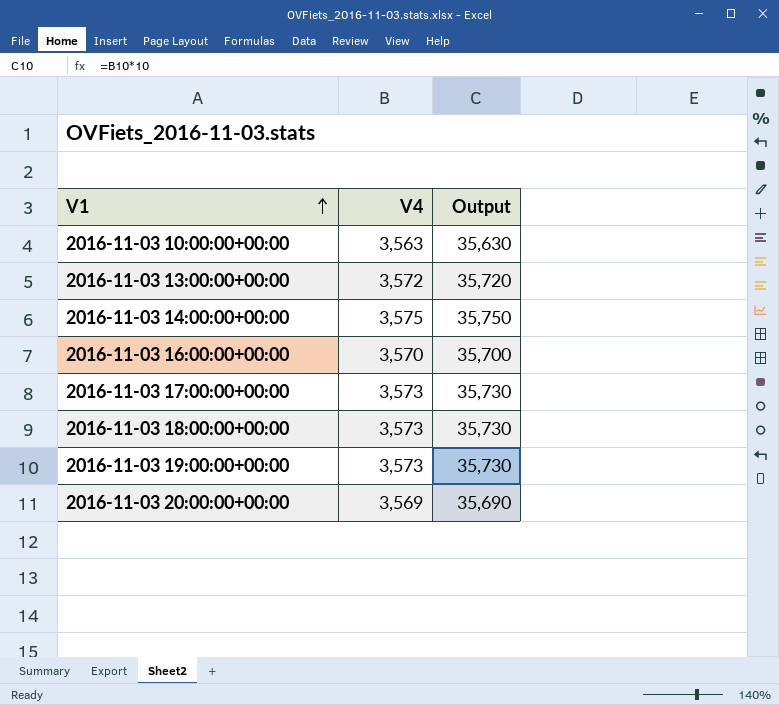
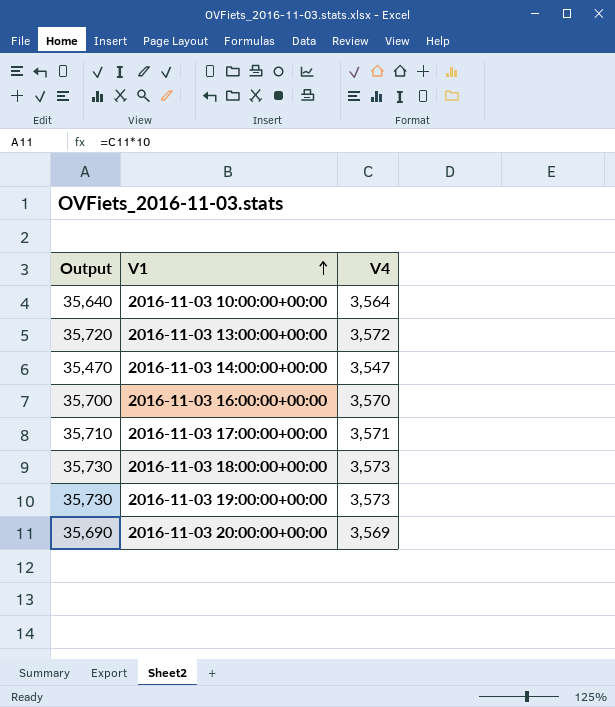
column Output | position: 3 -> 1
2016-11-03 10:00:00+00:00 | Output: 35,630 -> 35,640
2016-11-03 10:00:00+00:00 | V4: 3,563 -> 3,564
2016-11-03 14:00:00+00:00 | Output: 35,750 -> 35,470
2016-11-03 14:00:00+00:00 | V4: 3,575 -> 3,547
2016-11-03 17:00:00+00:00 | Output: 35,730 -> 35,710
2016-11-03 17:00:00+00:00 | V4: 3,573 -> 3,571

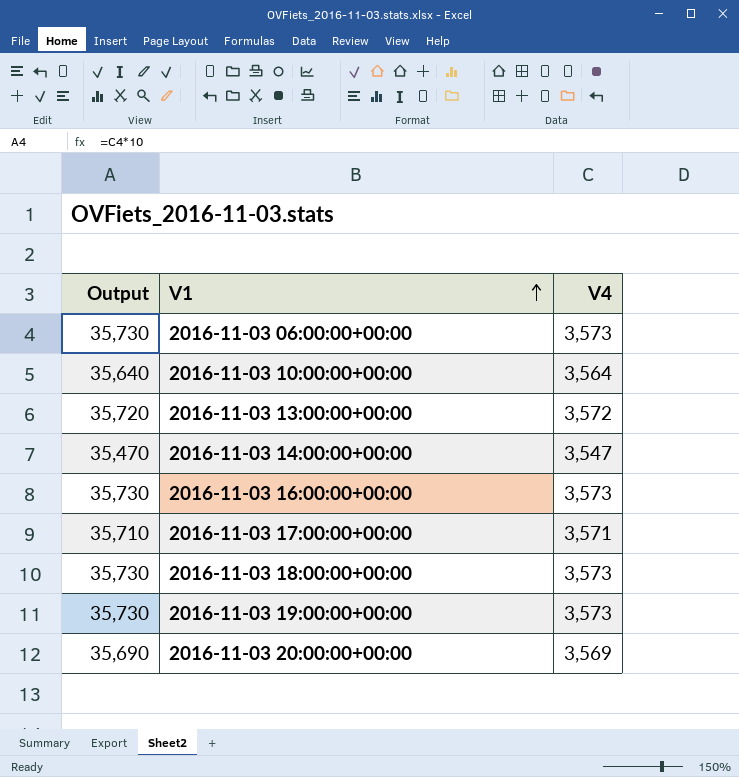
row 2016-11-03 06:00:00+00:00: none -> 35,730 | 3,573
2016-11-03 16:00:00+00:00 | Output: 35,700 -> 35,730
2016-11-03 16:00:00+00:00 | V4: 3,570 -> 3,573

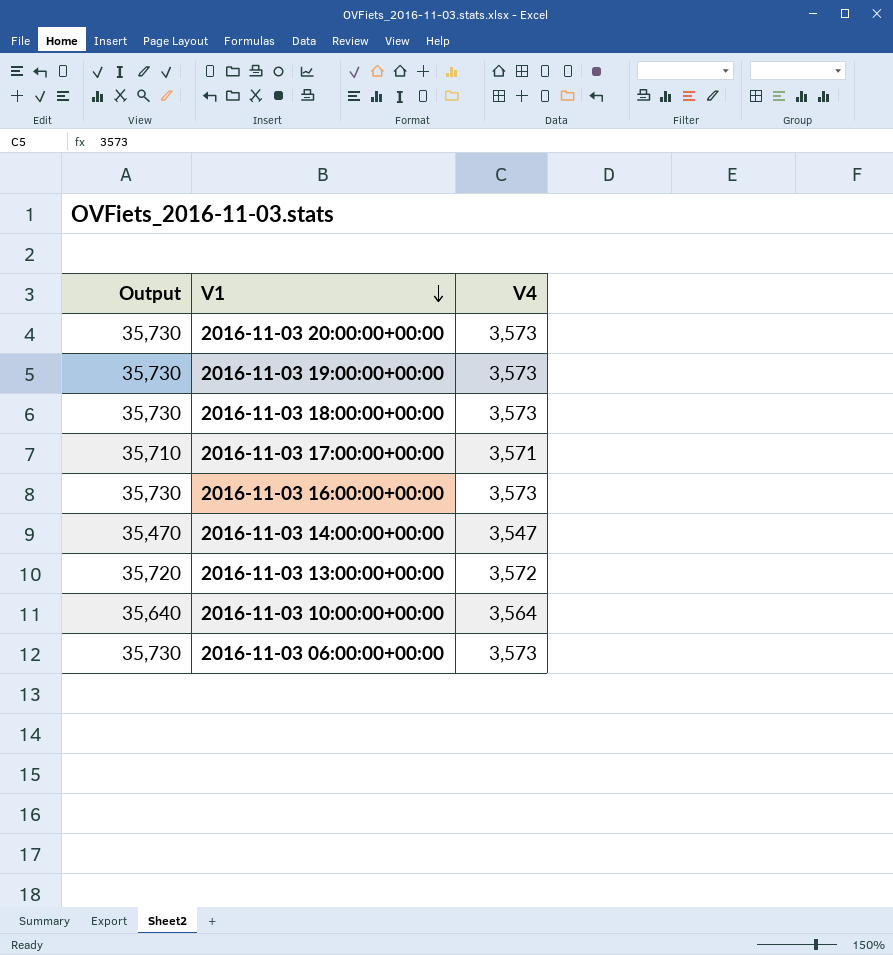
row order: V1 ascending -> V1 descending
2016-11-03 20:00:00+00:00 | Output: 35,690 -> 35,730
2016-11-03 20:00:00+00:00 | V4: 3,569 -> 3,573

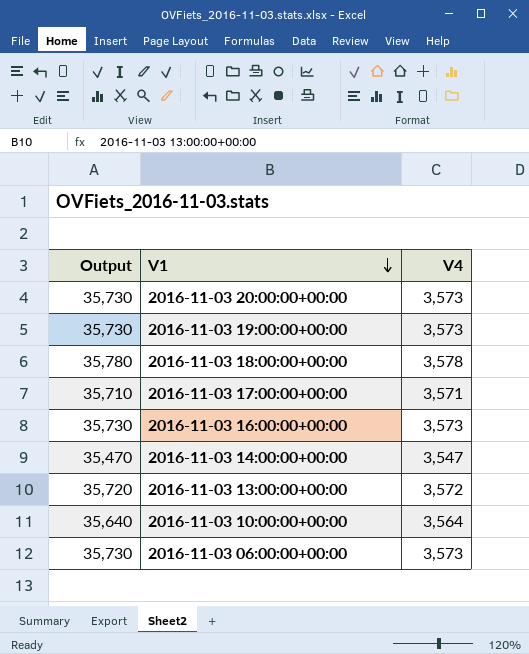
2016-11-03 18:00:00+00:00 | Output: 35,730 -> 35,780
2016-11-03 18:00:00+00:00 | V4: 3,573 -> 3,578

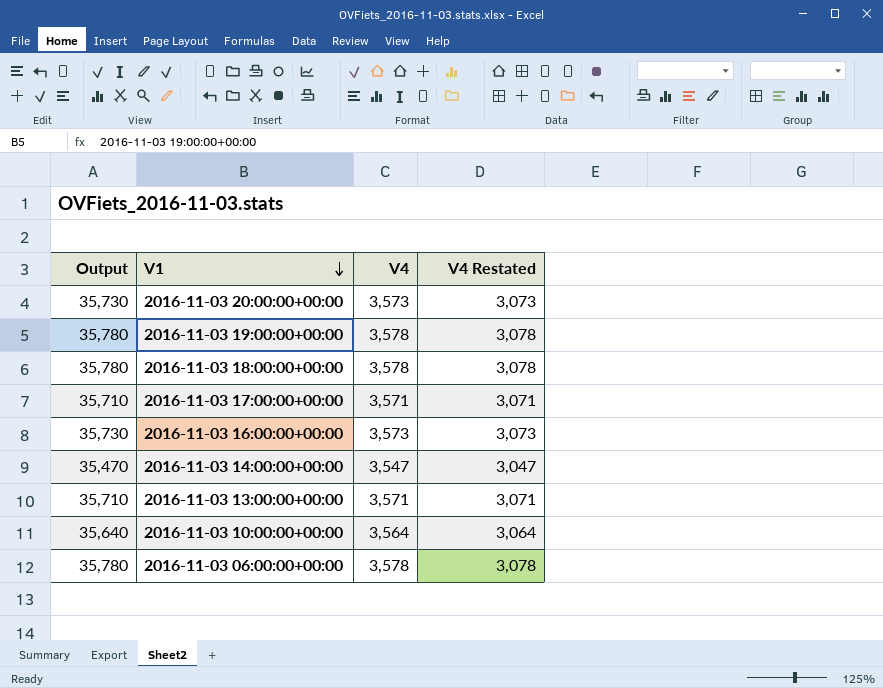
column V4 Restated | formula: none -> [V4] - 500
2016-11-03 19:00:00+00:00 | Output: 35,730 -> 35,780
2016-11-03 19:00:00+00:00 | V4: 3,573 -> 3,578
2016-11-03 13:00:00+00:00 | Output: 35,720 -> 35,710
2016-11-03 13:00:00+00:00 | V4: 3,572 -> 3,571
2016-11-03 06:00:00+00:00 | Output: 35,730 -> 35,780
2016-11-03 06:00:00+00:00 | V4: 3,573 -> 3,578

